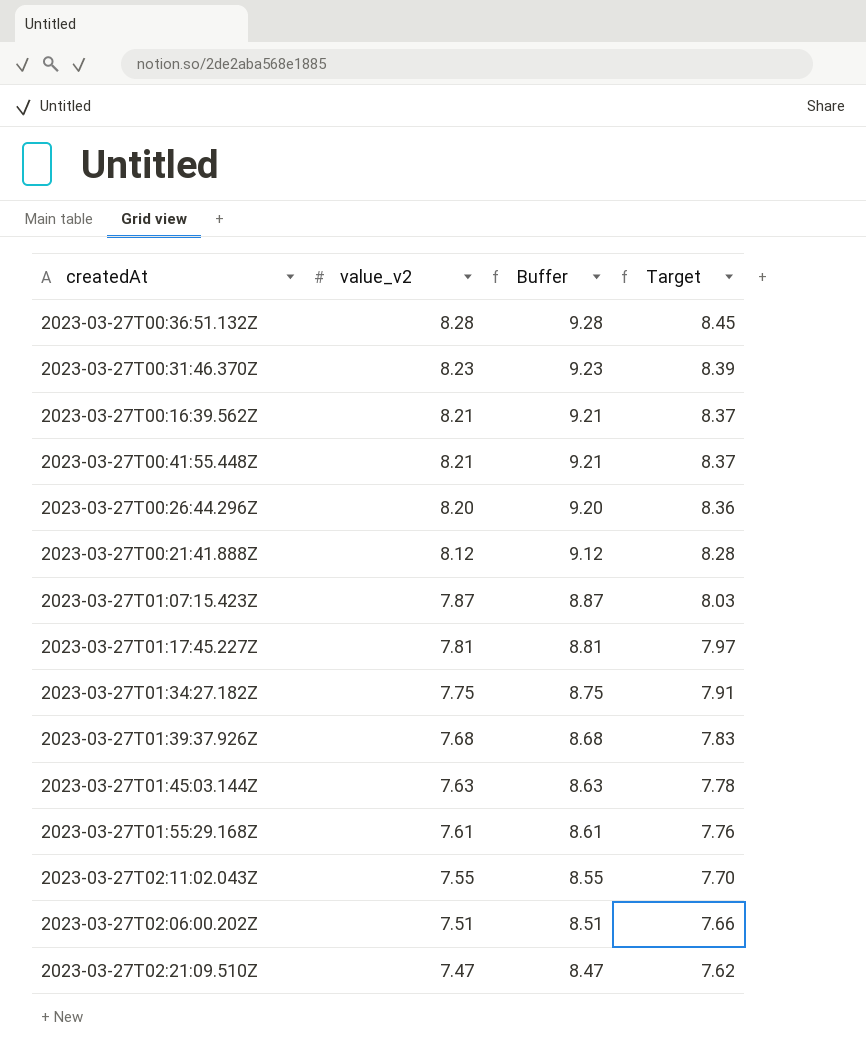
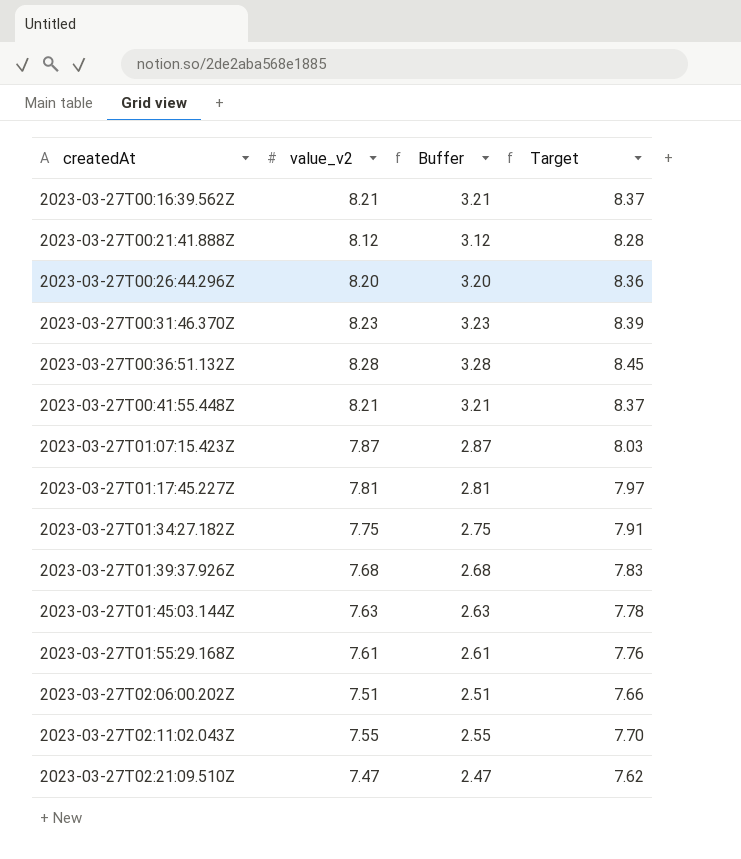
row order: value_v2 descending -> createdAt ascending
column Buffer | formula: [value_v2] + 1 -> [value_v2] - 5

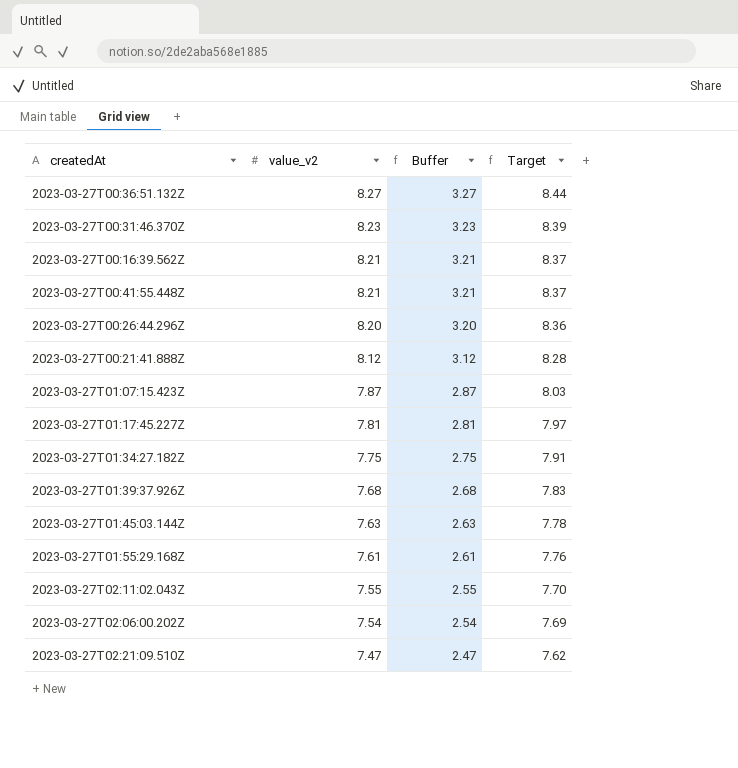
row order: createdAt ascending -> value_v2 descending
2023-03-27T00:36:51.132Z | value_v2: 8.28 -> 8.27
2023-03-27T00:36:51.132Z | Buffer: 3.28 -> 3.27
2023-03-27T00:36:51.132Z | Target: 8.45 -> 8.44
2023-03-27T02:06:00.202Z | value_v2: 7.51 -> 7.54
2023-03-27T02:06:00.202Z | Buffer: 2.51 -> 2.54
2023-03-27T02:06:00.202Z | Target: 7.66 -> 7.69

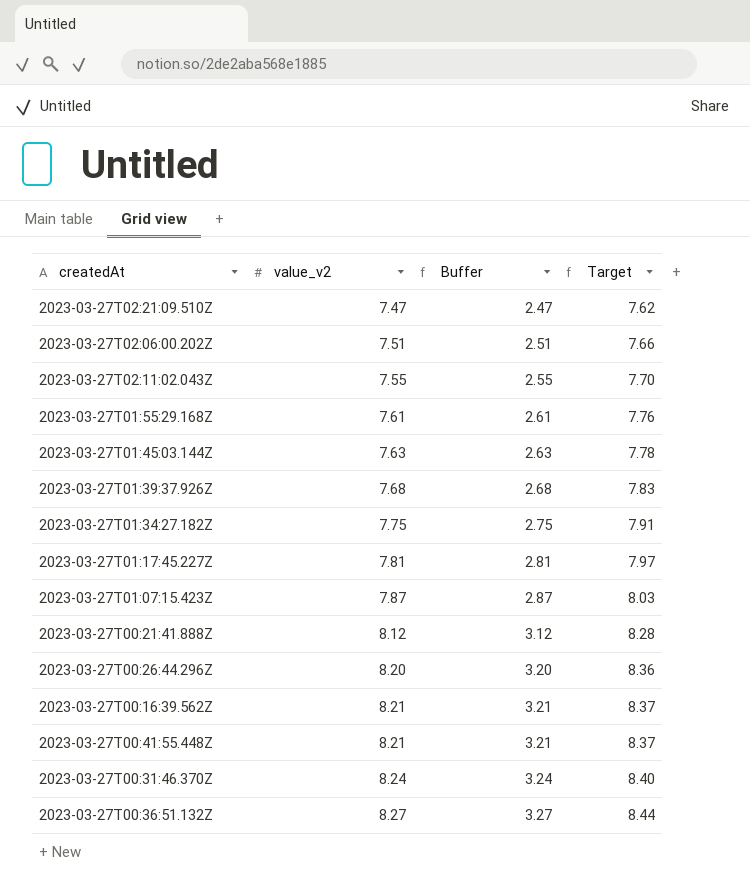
row order: value_v2 descending -> value_v2 ascending
2023-03-27T02:06:00.202Z | value_v2: 7.54 -> 7.51
2023-03-27T02:06:00.202Z | Buffer: 2.54 -> 2.51
2023-03-27T02:06:00.202Z | Target: 7.69 -> 7.66
2023-03-27T00:31:46.370Z | value_v2: 8.23 -> 8.24
2023-03-27T00:31:46.370Z | Buffer: 3.23 -> 3.24
2023-03-27T00:31:46.370Z | Target: 8.39 -> 8.40

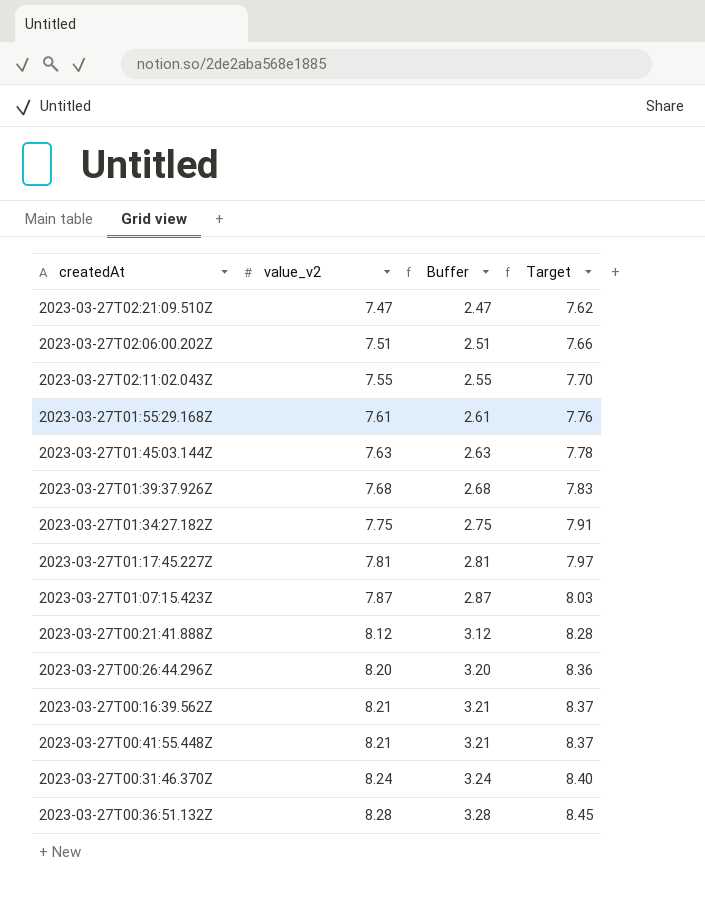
2023-03-27T00:36:51.132Z | value_v2: 8.27 -> 8.28
2023-03-27T00:36:51.132Z | Buffer: 3.27 -> 3.28
2023-03-27T00:36:51.132Z | Target: 8.44 -> 8.45

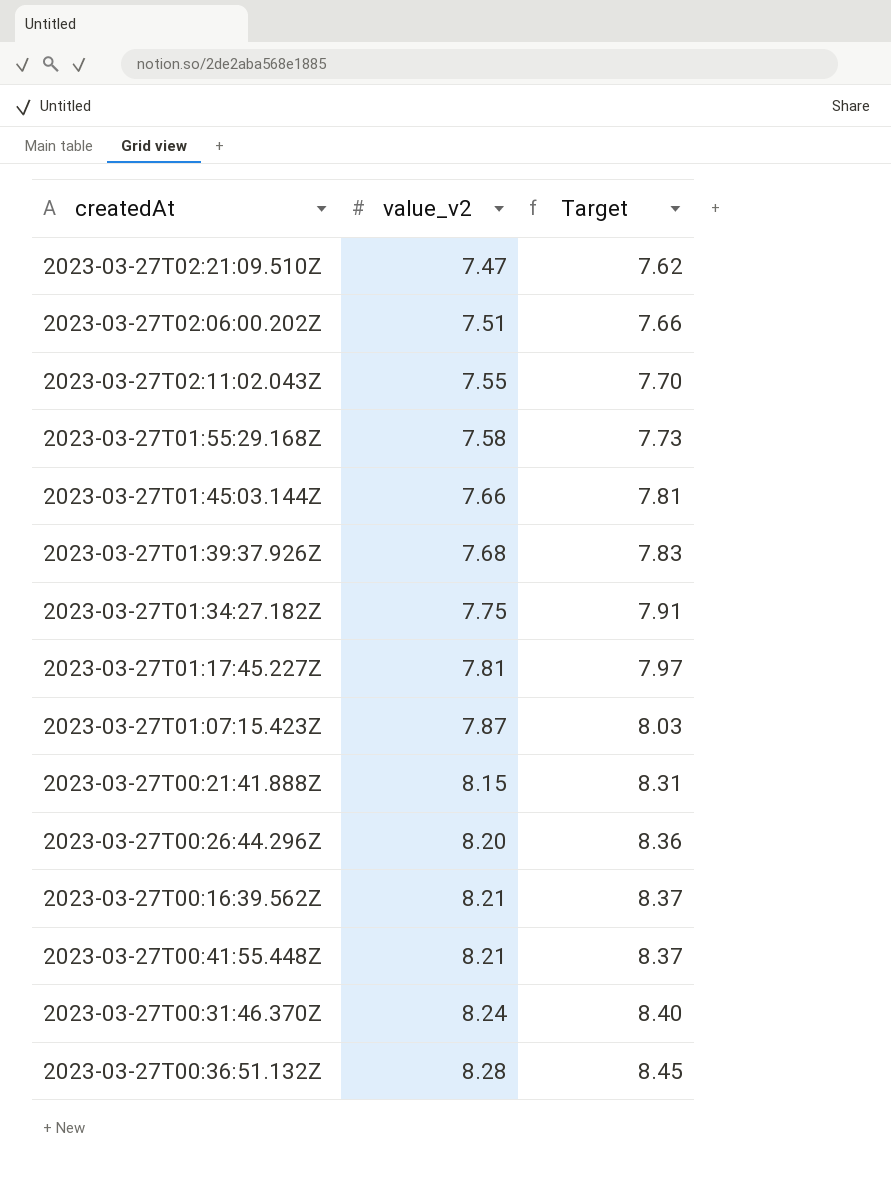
column Buffer | formula: [value_v2] - 5 -> none
2023-03-27T01:55:29.168Z | value_v2: 7.61 -> 7.58
2023-03-27T01:55:29.168Z | Target: 7.76 -> 7.73
2023-03-27T01:45:03.144Z | value_v2: 7.63 -> 7.66
2023-03-27T01:45:03.144Z | Target: 7.78 -> 7.81
2023-03-27T00:21:41.888Z | value_v2: 8.12 -> 8.15
2023-03-27T00:21:41.888Z | Target: 8.28 -> 8.31

